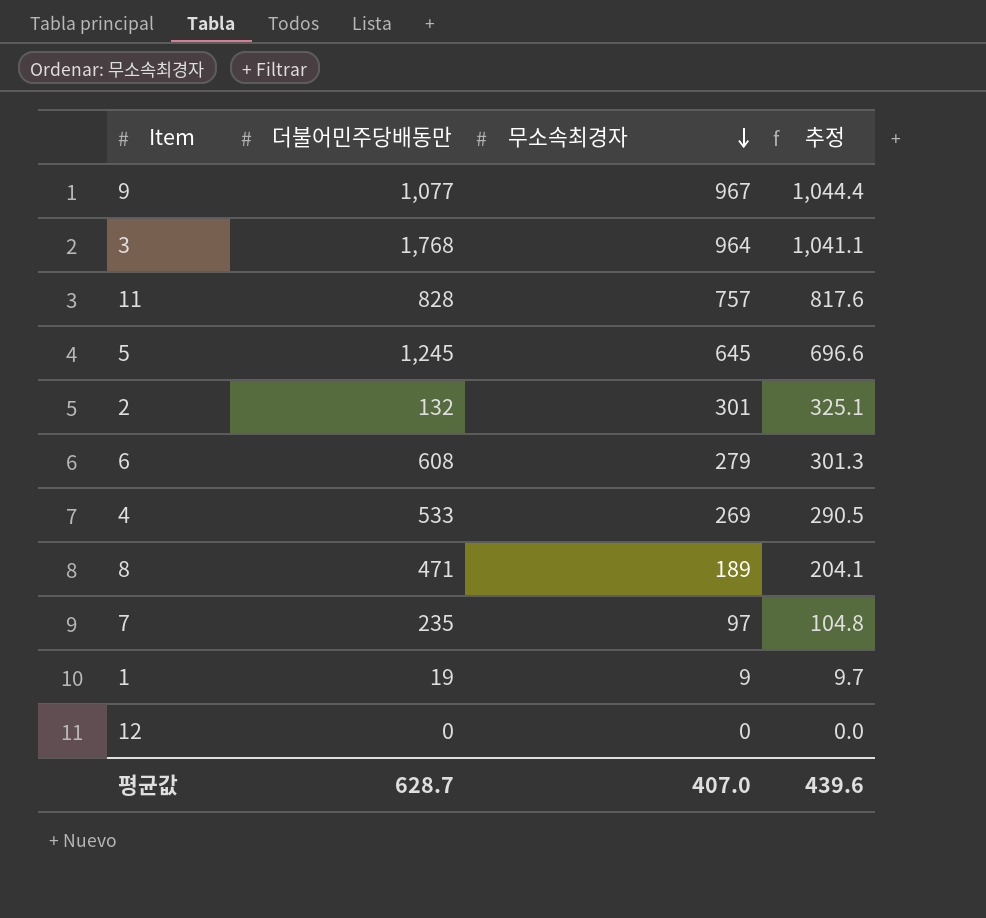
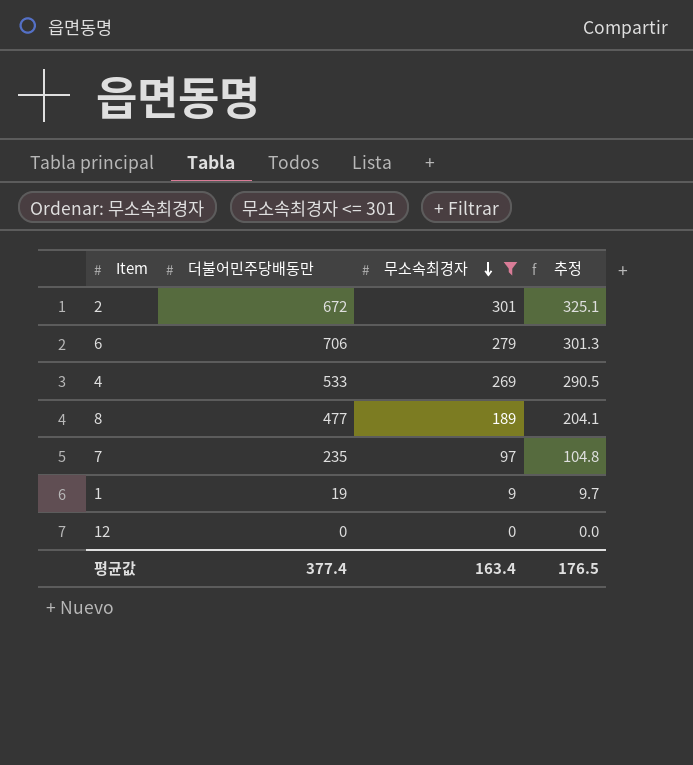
filter: none -> 무소속최경자 <= 301
2 | 더불어민주당배동만: 132 -> 672
6 | 더불어민주당배동만: 608 -> 706
8 | 더불어민주당배동만: 471 -> 477
평균값 | 더불어민주당배동만: 628.7 -> 377.4
평균값 | 무소속최경자: 407.0 -> 163.4
평균값 | 추정: 439.6 -> 176.5

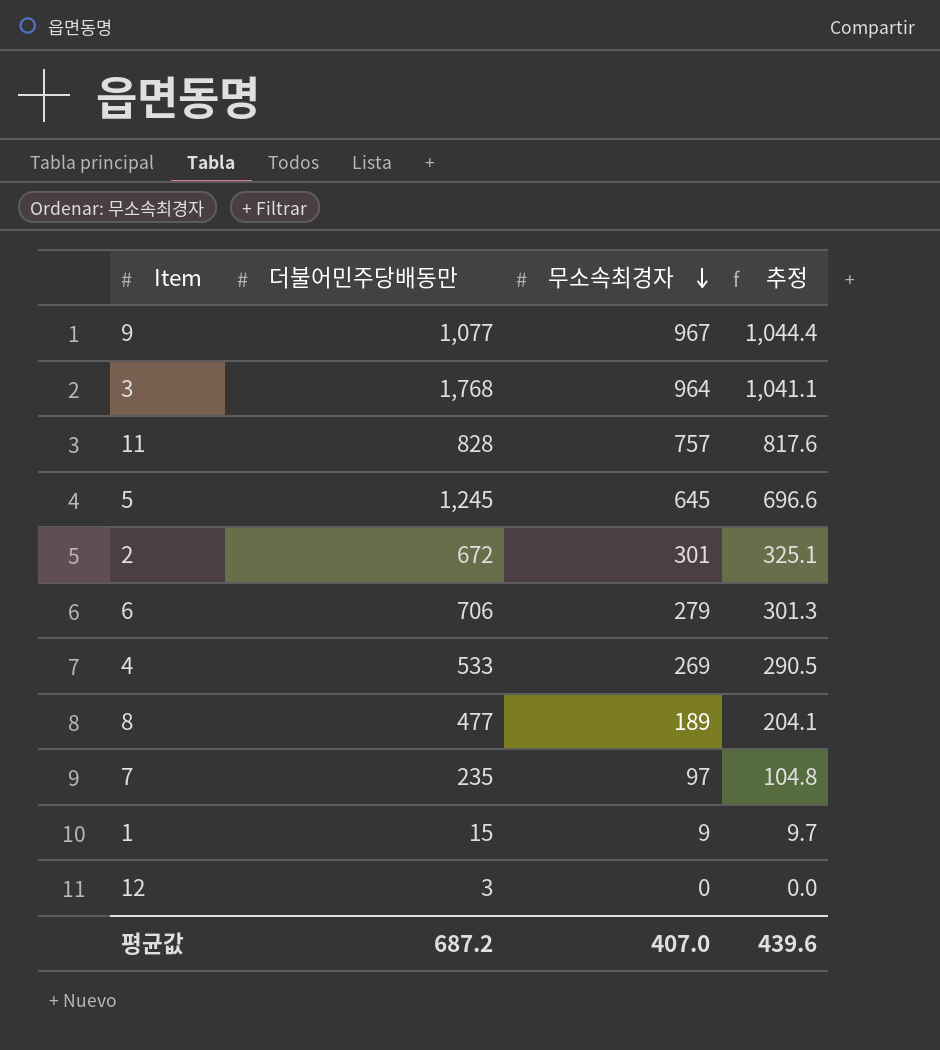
filter: 무소속최경자 <= 301 -> none
1 | 더불어민주당배동만: 19 -> 15
12 | 더불어민주당배동만: 0 -> 3
평균값 | 더불어민주당배동만: 377.4 -> 687.2
평균값 | 무소속최경자: 163.4 -> 407.0
평균값 | 추정: 176.5 -> 439.6

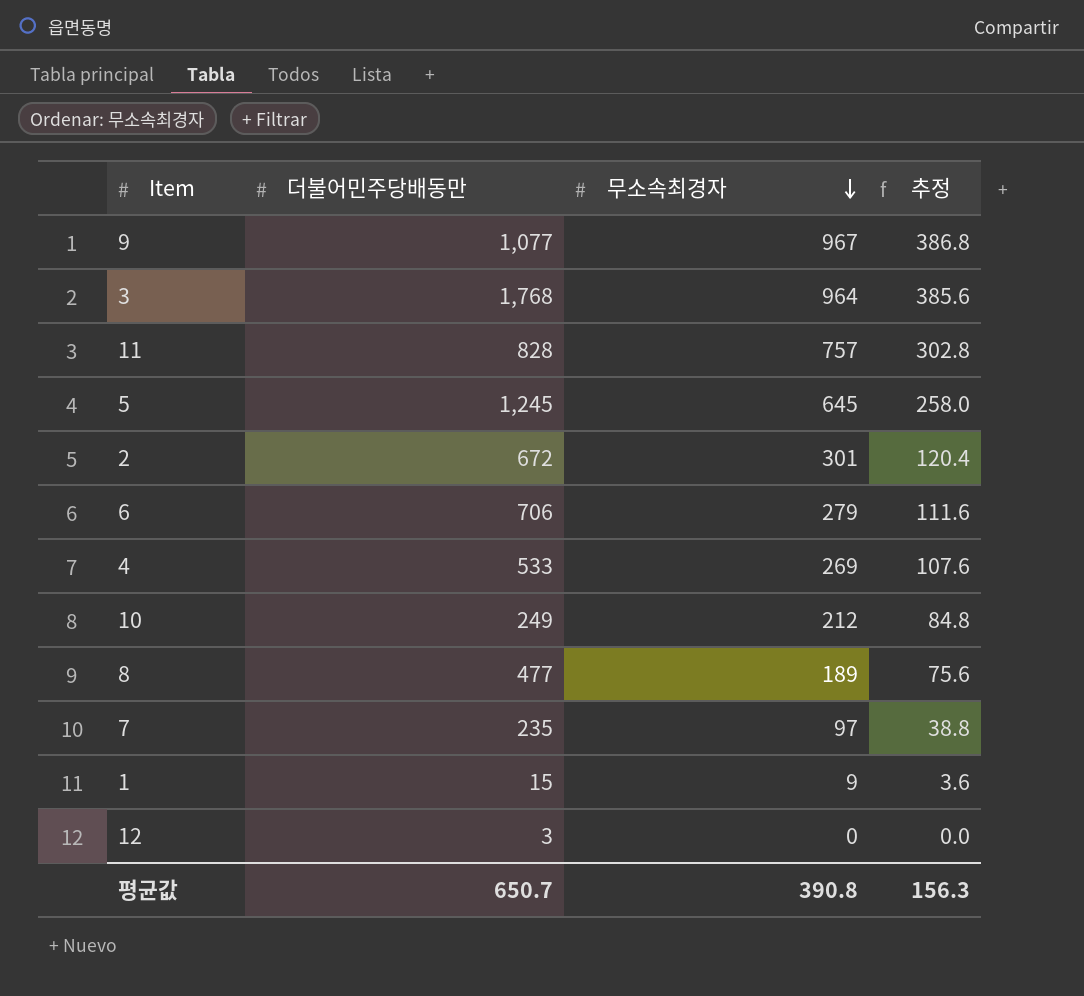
column 추정 | formula: [무소속최경자] * 1.08 -> [무소속최경자] * 0.4
row 10: none -> 249 | 212 | 84.8
평균값 | 더불어민주당배동만: 687.2 -> 650.7
평균값 | 무소속최경자: 407.0 -> 390.8
평균값 | 추정: 439.6 -> 156.3

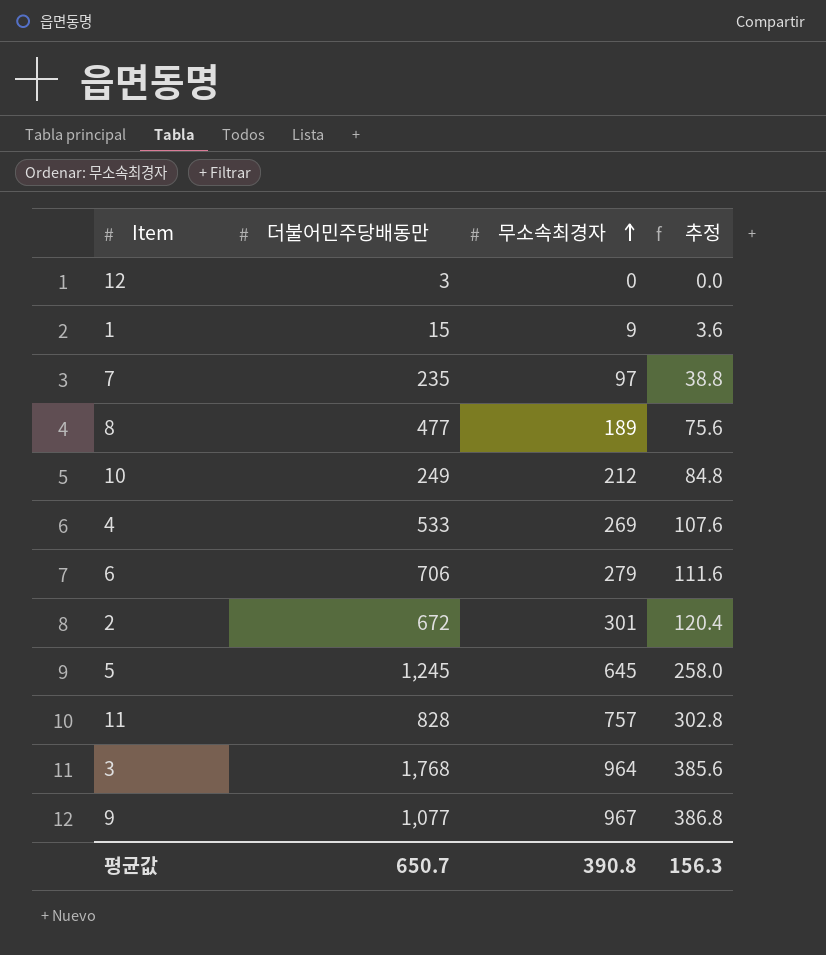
row order: 무소속최경자 descending -> 무소속최경자 ascending

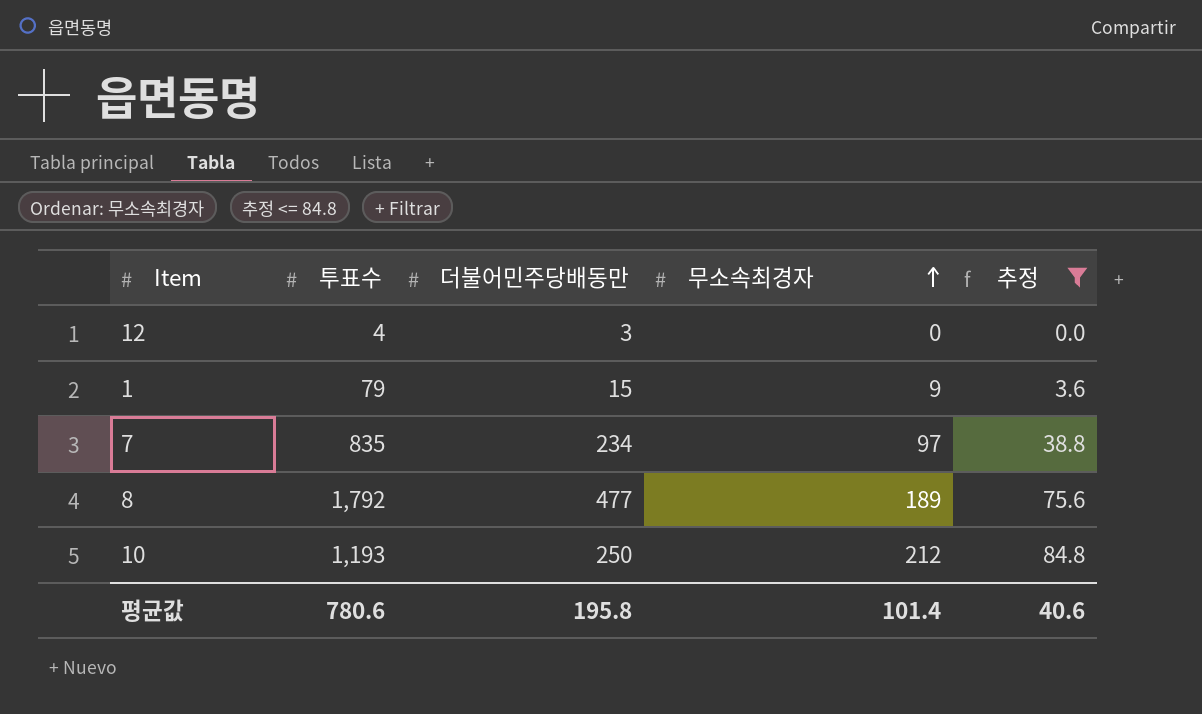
filter: none -> 추정 <= 84.8
column 투표수 | position: none -> 2
7 | 더불어민주당배동만: 235 -> 234
10 | 더불어민주당배동만: 249 -> 250
평균값 | 더불어민주당배동만: 650.7 -> 195.8
평균값 | 무소속최경자: 390.8 -> 101.4
평균값 | 추정: 156.3 -> 40.6

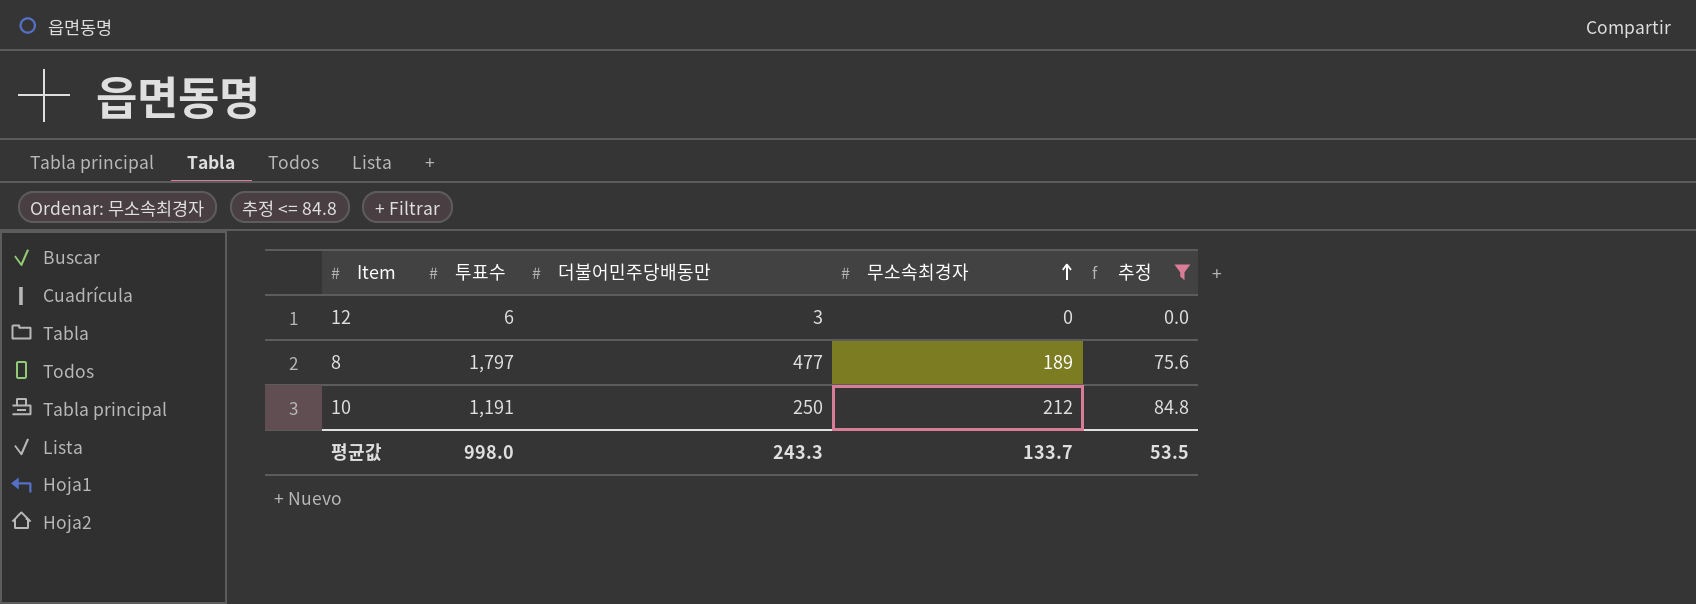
row 1: 79 | 15 | 9 | 3.6 -> none
row 7: 835 | 234 | 97 | 38.8 -> none
12 | 투표수: 4 -> 6
8 | 투표수: 1,792 -> 1,797
10 | 투표수: 1,193 -> 1,191
평균값 | 투표수: 780.6 -> 998.0
평균값 | 더불어민주당배동만: 195.8 -> 243.3
평균값 | 무소속최경자: 101.4 -> 133.7
평균값 | 추정: 40.6 -> 53.5

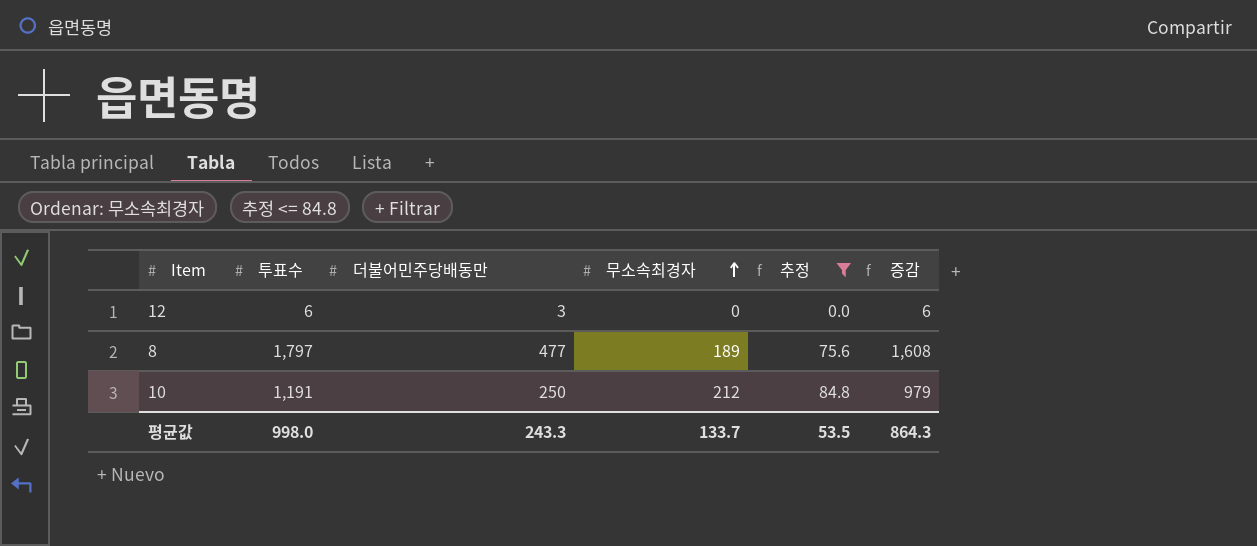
column 증감 | formula: none -> [투표수] - [무소속최경자]

